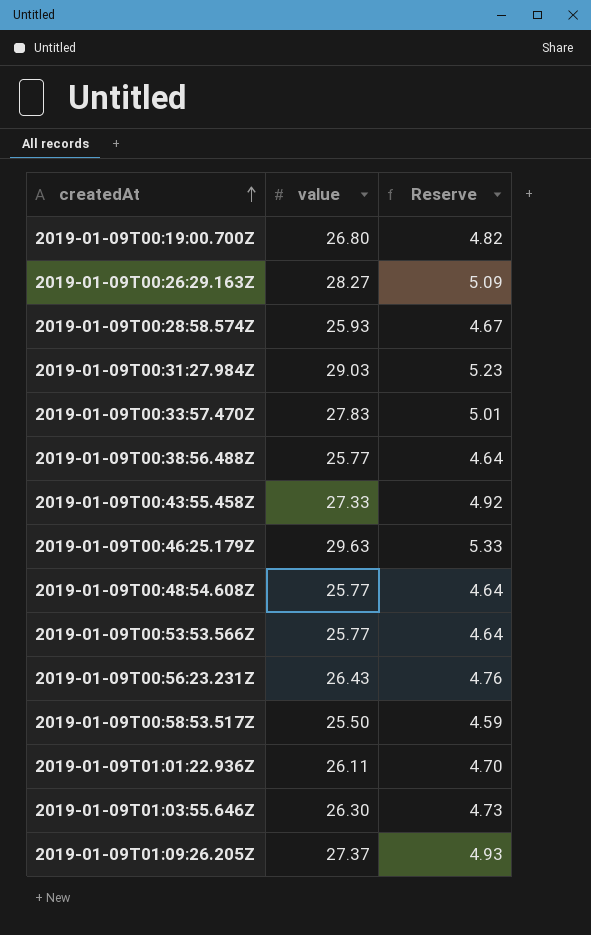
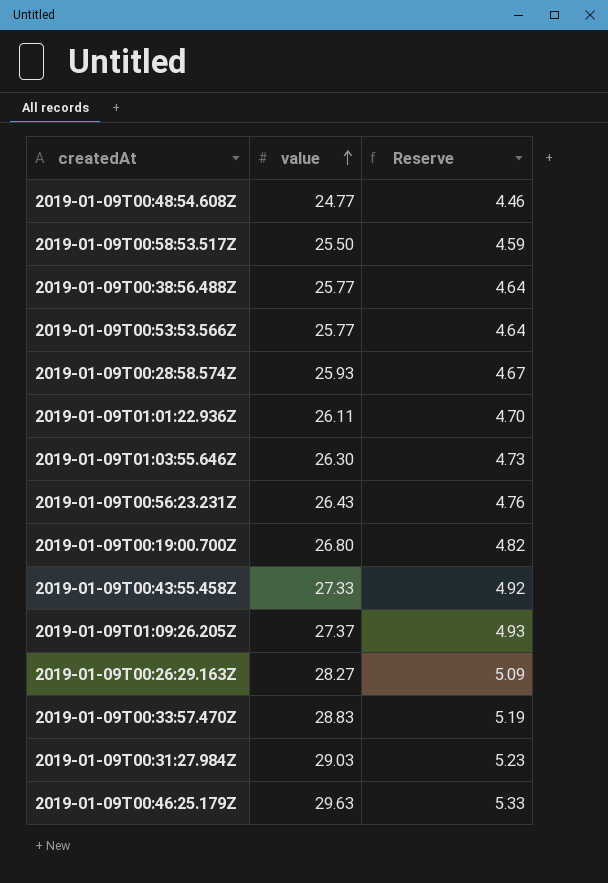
row order: createdAt ascending -> value ascending
2019-01-09T00:48:54.608Z | value: 25.77 -> 24.77
2019-01-09T00:48:54.608Z | Reserve: 4.64 -> 4.46
2019-01-09T00:33:57.470Z | value: 27.83 -> 28.83
2019-01-09T00:33:57.470Z | Reserve: 5.01 -> 5.19

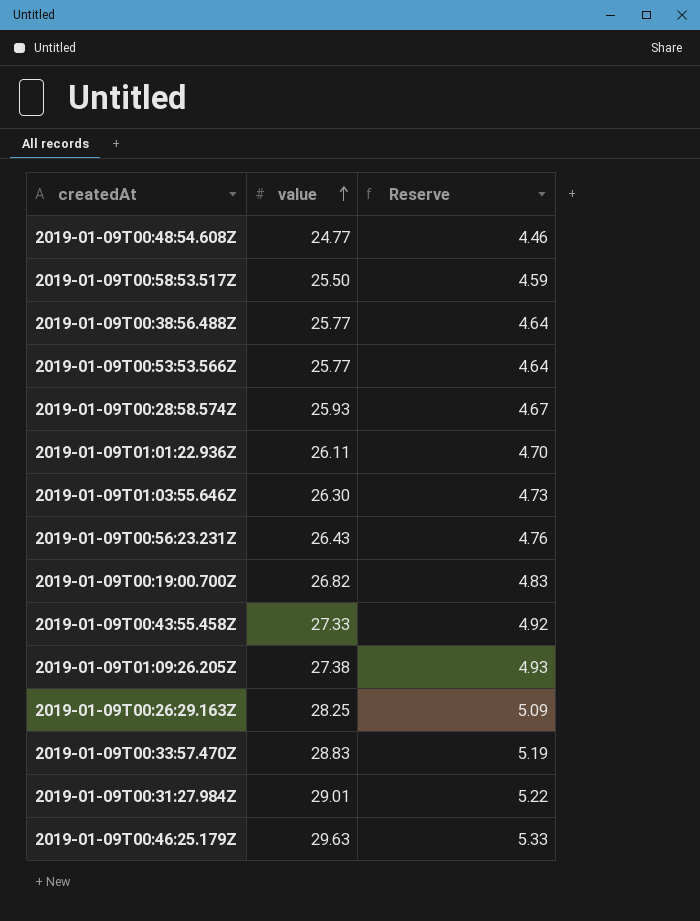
2019-01-09T00:19:00.700Z | value: 26.80 -> 26.82
2019-01-09T00:19:00.700Z | Reserve: 4.82 -> 4.83
2019-01-09T01:09:26.205Z | value: 27.37 -> 27.38
2019-01-09T00:26:29.163Z | value: 28.27 -> 28.25
2019-01-09T00:31:27.984Z | value: 29.03 -> 29.01
2019-01-09T00:31:27.984Z | Reserve: 5.23 -> 5.22

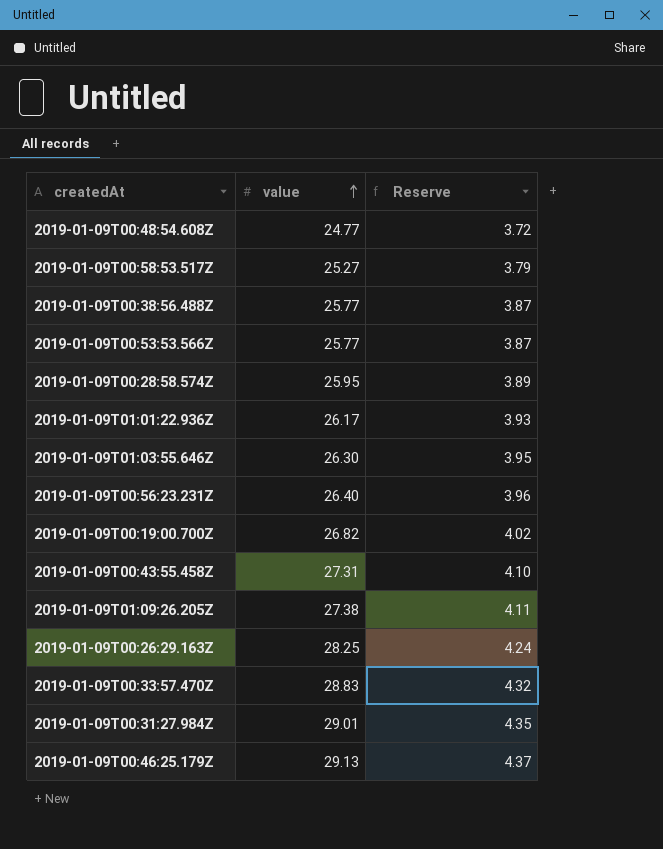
column Reserve | formula: [value] * 0.18 -> [value] * 0.15
2019-01-09T00:58:53.517Z | value: 25.50 -> 25.27
2019-01-09T00:28:58.574Z | value: 25.93 -> 25.95
2019-01-09T01:01:22.936Z | value: 26.11 -> 26.17
2019-01-09T00:56:23.231Z | value: 26.43 -> 26.40
2019-01-09T00:43:55.458Z | value: 27.33 -> 27.31
2019-01-09T00:46:25.179Z | value: 29.63 -> 29.13

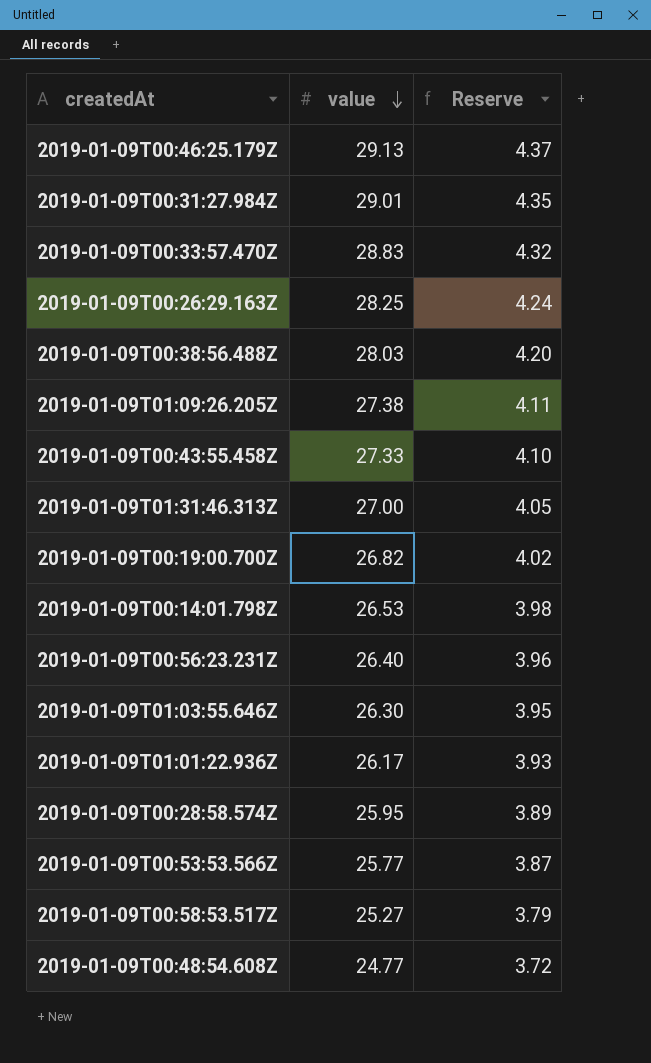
row order: value ascending -> value descending
2019-01-09T00:38:56.488Z | value: 25.77 -> 28.03
2019-01-09T00:38:56.488Z | Reserve: 3.87 -> 4.20
2019-01-09T00:43:55.458Z | value: 27.31 -> 27.33
row 2019-01-09T01:31:46.313Z: none -> 27.00 | 4.05
row 2019-01-09T00:14:01.798Z: none -> 26.53 | 3.98

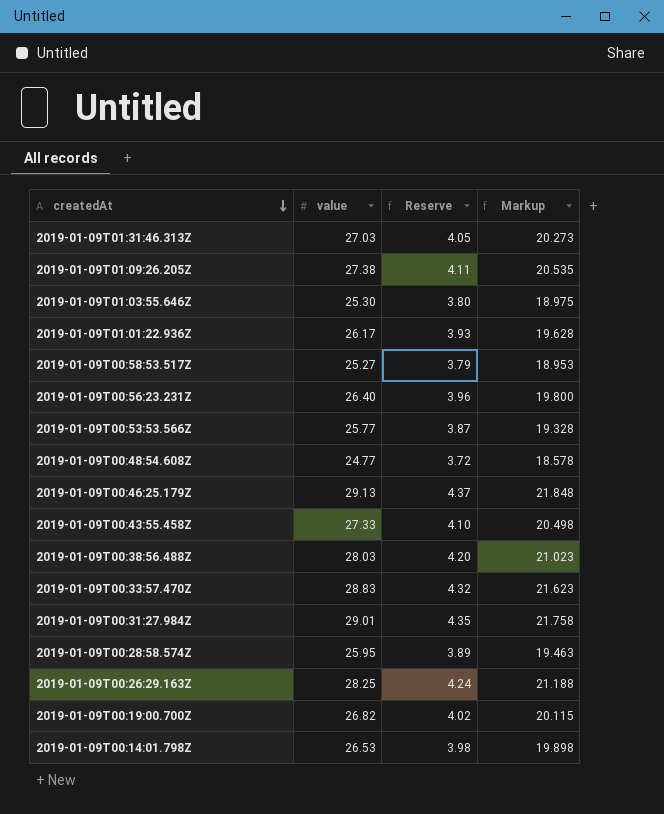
row order: value descending -> createdAt descending
column Markup | formula: none -> [value] * 0.75
2019-01-09T01:31:46.313Z | value: 27.00 -> 27.03
2019-01-09T01:03:55.646Z | value: 26.30 -> 25.30
2019-01-09T01:03:55.646Z | Reserve: 3.95 -> 3.80

